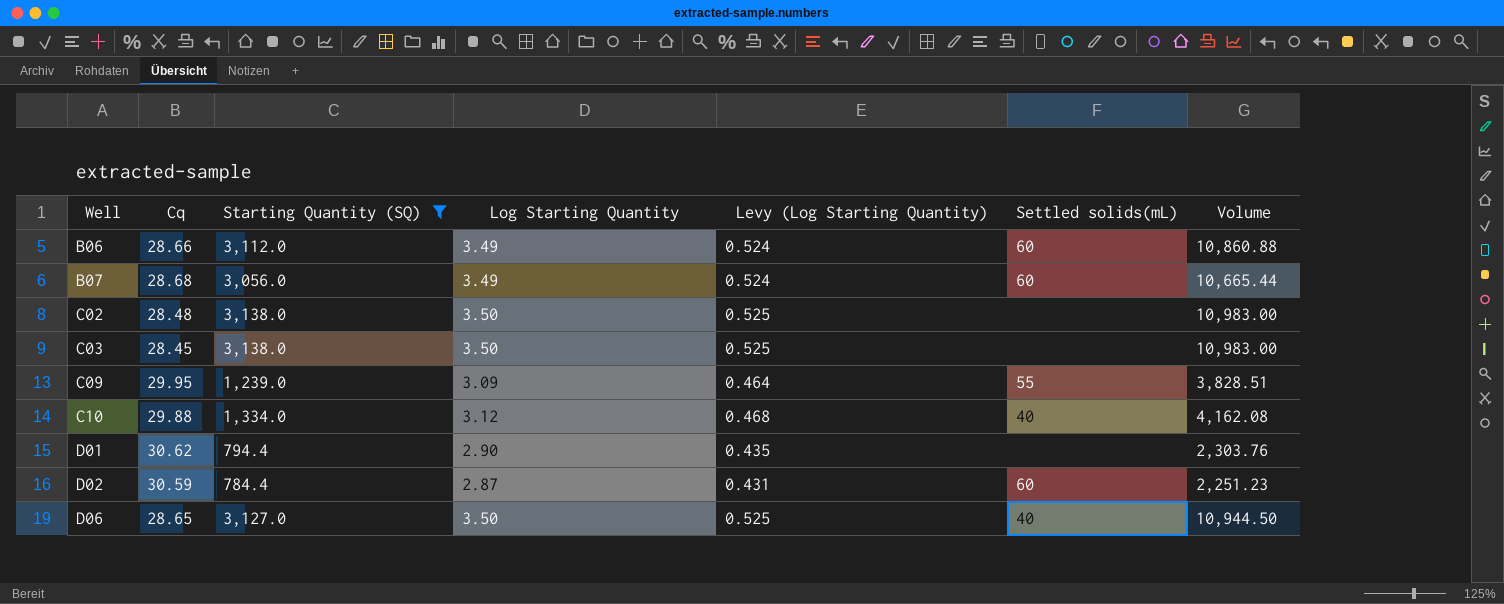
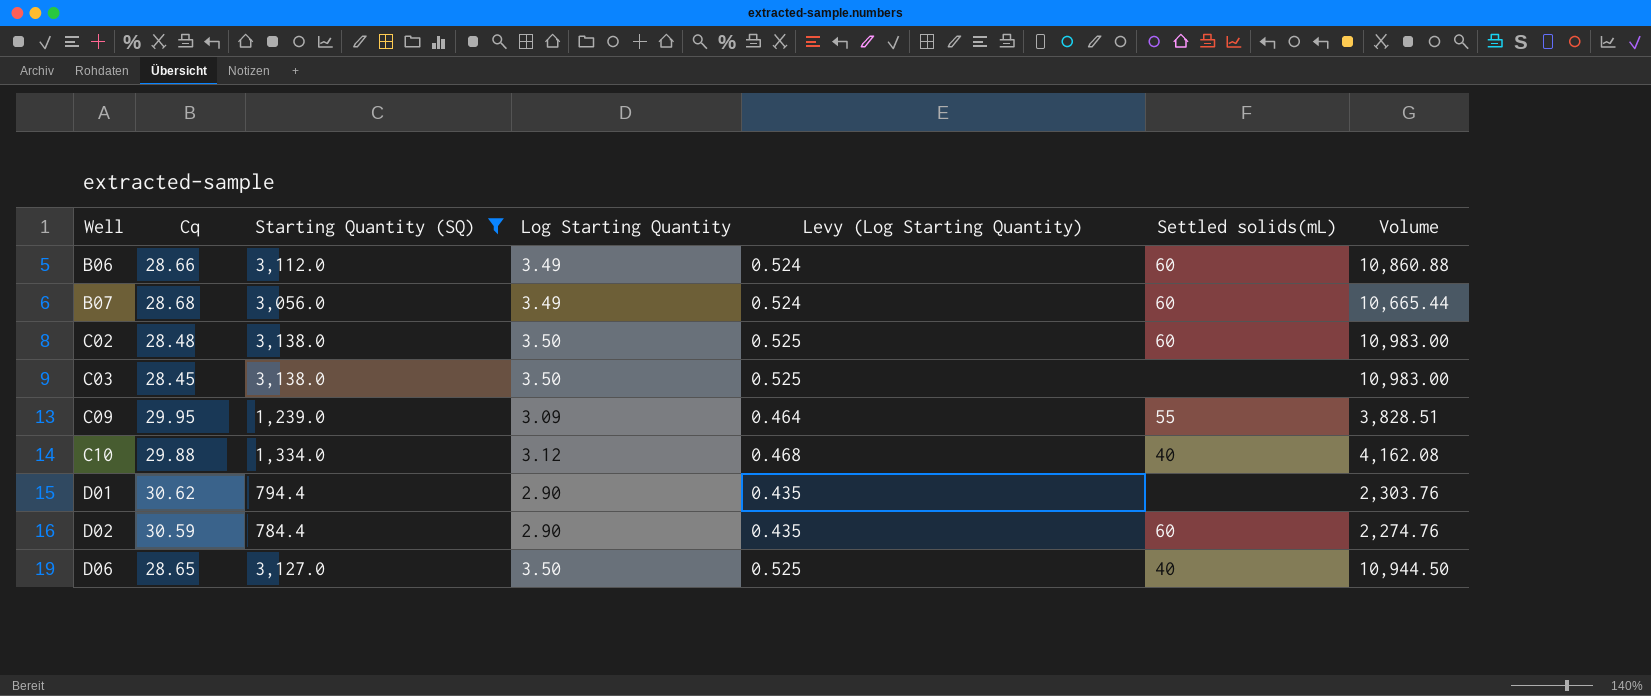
C02 | Settled solids(mL): none -> 60
D02 | Log Starting Quantity: 2.87 -> 2.90
D02 | Levy (Log Starting Quantity): 0.431 -> 0.435
D02 | Volume: 2,251.23 -> 2,274.76

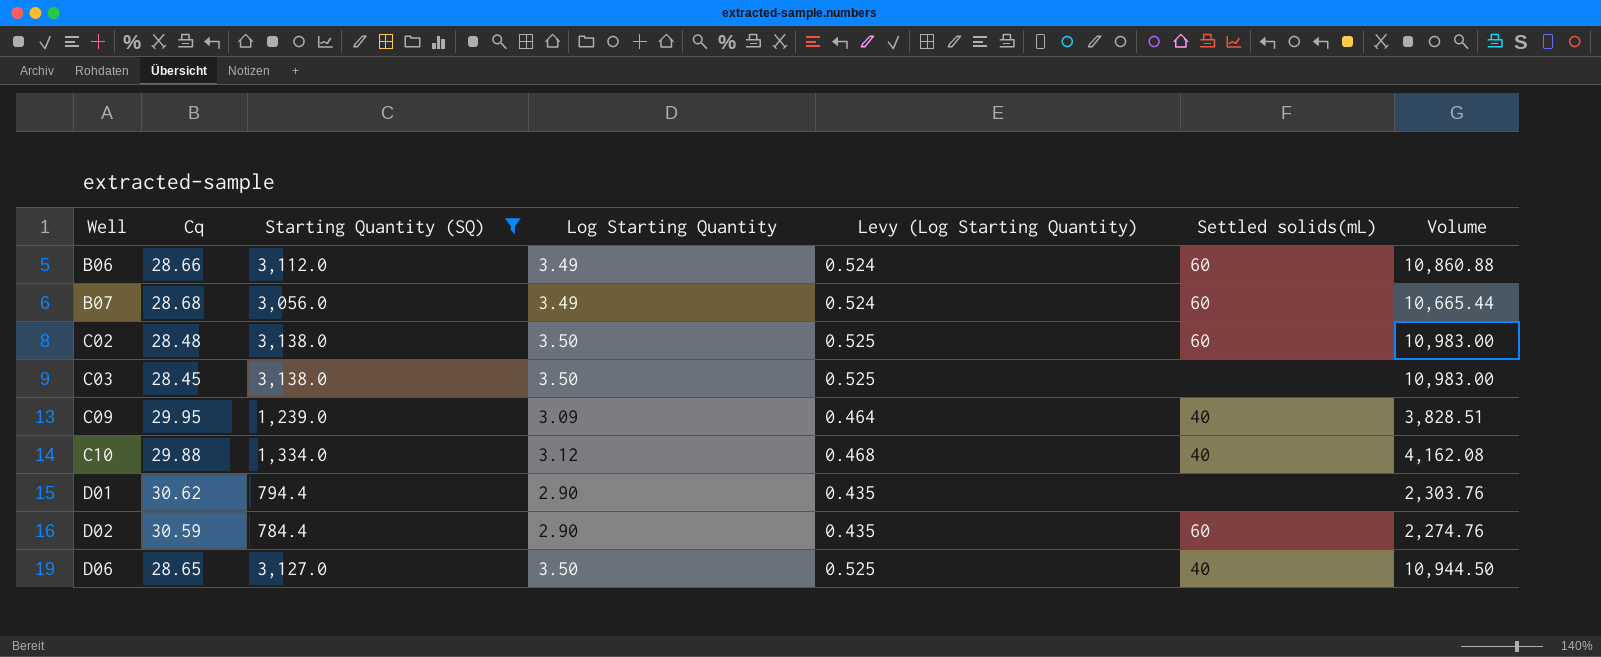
C09 | Settled solids(mL): 55 -> 40

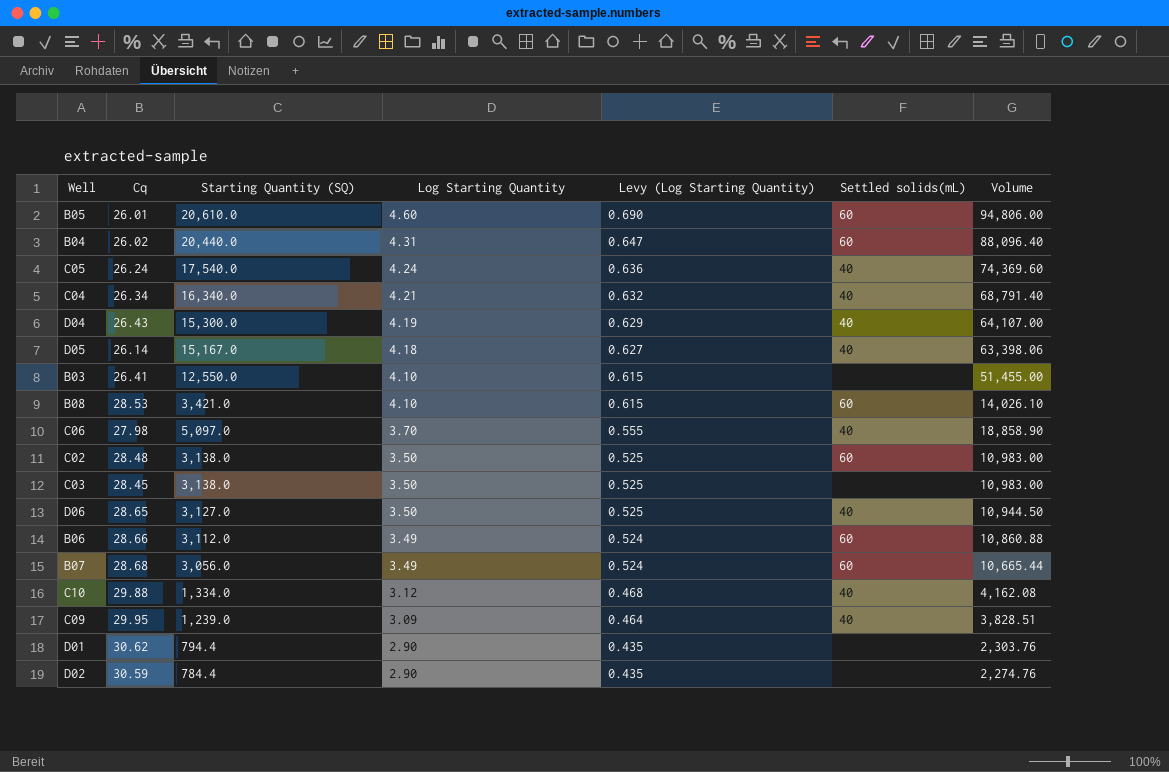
filter: Starting Quantity (SQ) <= 3,138.0 -> none
row order: Well ascending -> Log Starting Quantity descending
D02 | Settled solids(mL): 60 -> none

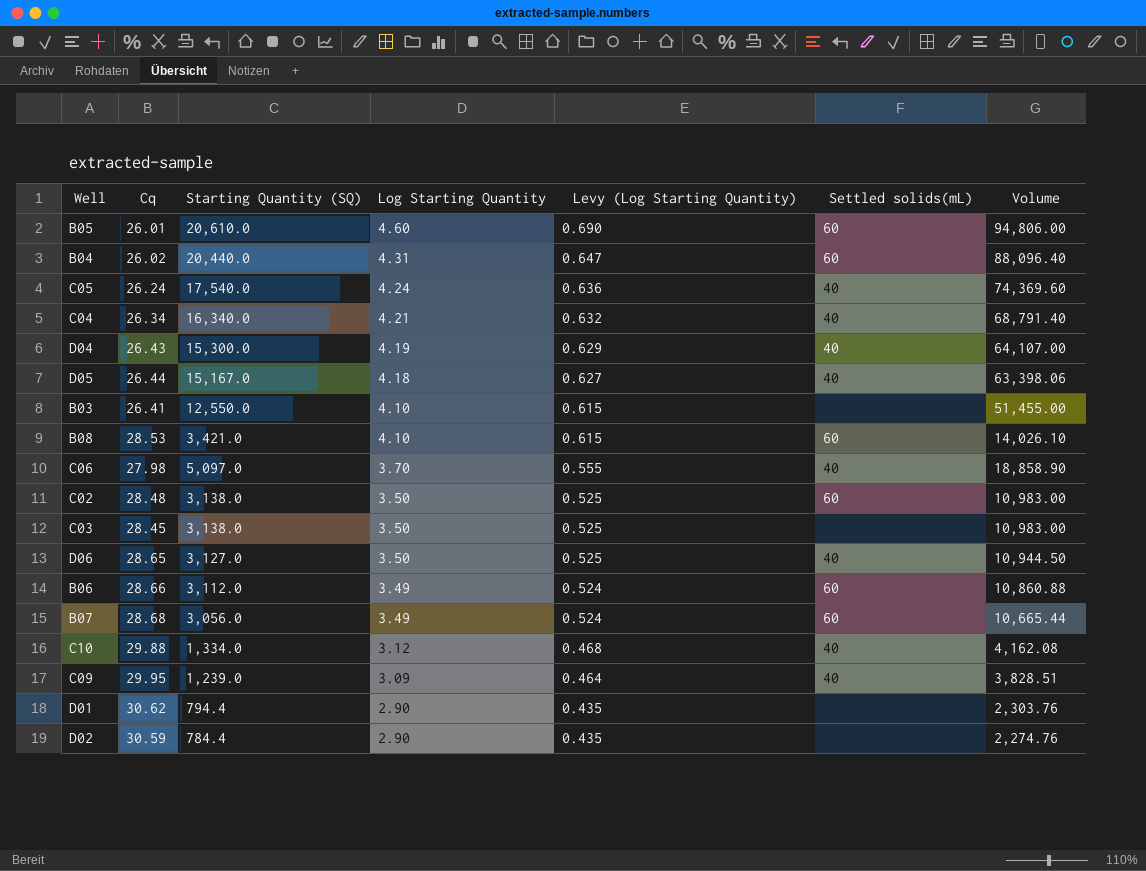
D05 | Cq: 26.14 -> 26.44

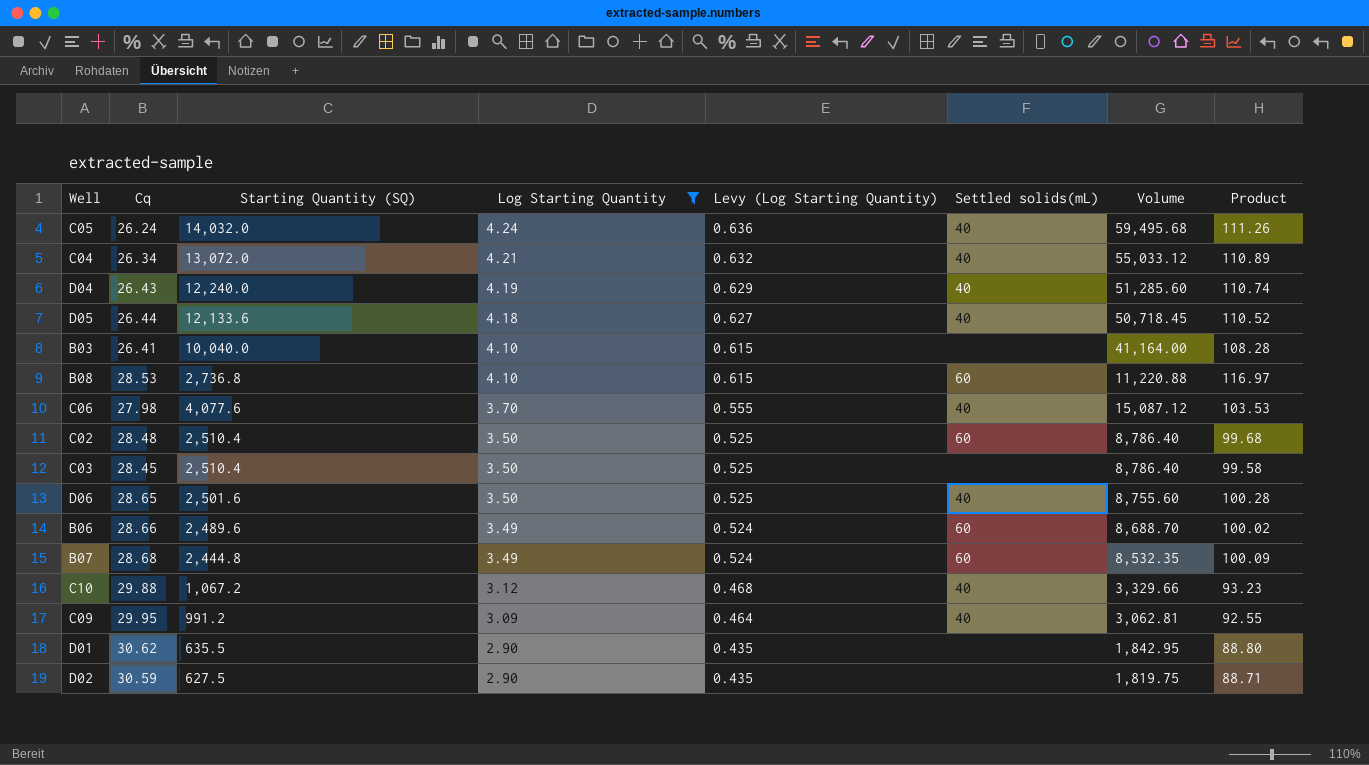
filter: none -> Log Starting Quantity <= 4.24
column Product | formula: none -> [Cq] * [Log Starting Quantity]
C05 | Starting Quantity (SQ): 17,540.0 -> 14,032.0
C05 | Volume: 74,369.60 -> 59,495.68
C04 | Starting Quantity (SQ): 16,340.0 -> 13,072.0
C04 | Volume: 68,791.40 -> 55,033.12
D04 | Starting Quantity (SQ): 15,300.0 -> 12,240.0
D04 | Volume: 64,107.00 -> 51,285.60
D05 | Starting Quantity (SQ): 15,167.0 -> 12,133.6
D05 | Volume: 63,398.06 -> 50,718.45
B03 | Starting Quantity (SQ): 12,550.0 -> 10,040.0
B03 | Volume: 51,455.00 -> 41,164.00
B08 | Starting Quantity (SQ): 3,421.0 -> 2,736.8
B08 | Volume: 14,026.10 -> 11,220.88
C06 | Starting Quantity (SQ): 5,097.0 -> 4,077.6
C06 | Volume: 18,858.90 -> 15,087.12
C02 | Starting Quantity (SQ): 3,138.0 -> 2,510.4
C02 | Volume: 10,983.00 -> 8,786.40
C03 | Starting Quantity (SQ): 3,138.0 -> 2,510.4
C03 | Volume: 10,983.00 -> 8,786.40
D06 | Starting Quantity (SQ): 3,127.0 -> 2,501.6
D06 | Volume: 10,944.50 -> 8,755.60
B06 | Starting Quantity (SQ): 3,112.0 -> 2,489.6
B06 | Volume: 10,860.88 -> 8,688.70
B07 | Starting Quantity (SQ): 3,056.0 -> 2,444.8
B07 | Volume: 10,665.44 -> 8,532.35
C10 | Starting Quantity (SQ): 1,334.0 -> 1,067.2
C10 | Volume: 4,162.08 -> 3,329.66
C09 | Starting Quantity (SQ): 1,239.0 -> 991.2
C09 | Volume: 3,828.51 -> 3,062.81
D01 | Starting Quantity (SQ): 794.4 -> 635.5
D01 | Volume: 2,303.76 -> 1,842.95
D02 | Starting Quantity (SQ): 784.4 -> 627.5
D02 | Volume: 2,274.76 -> 1,819.75

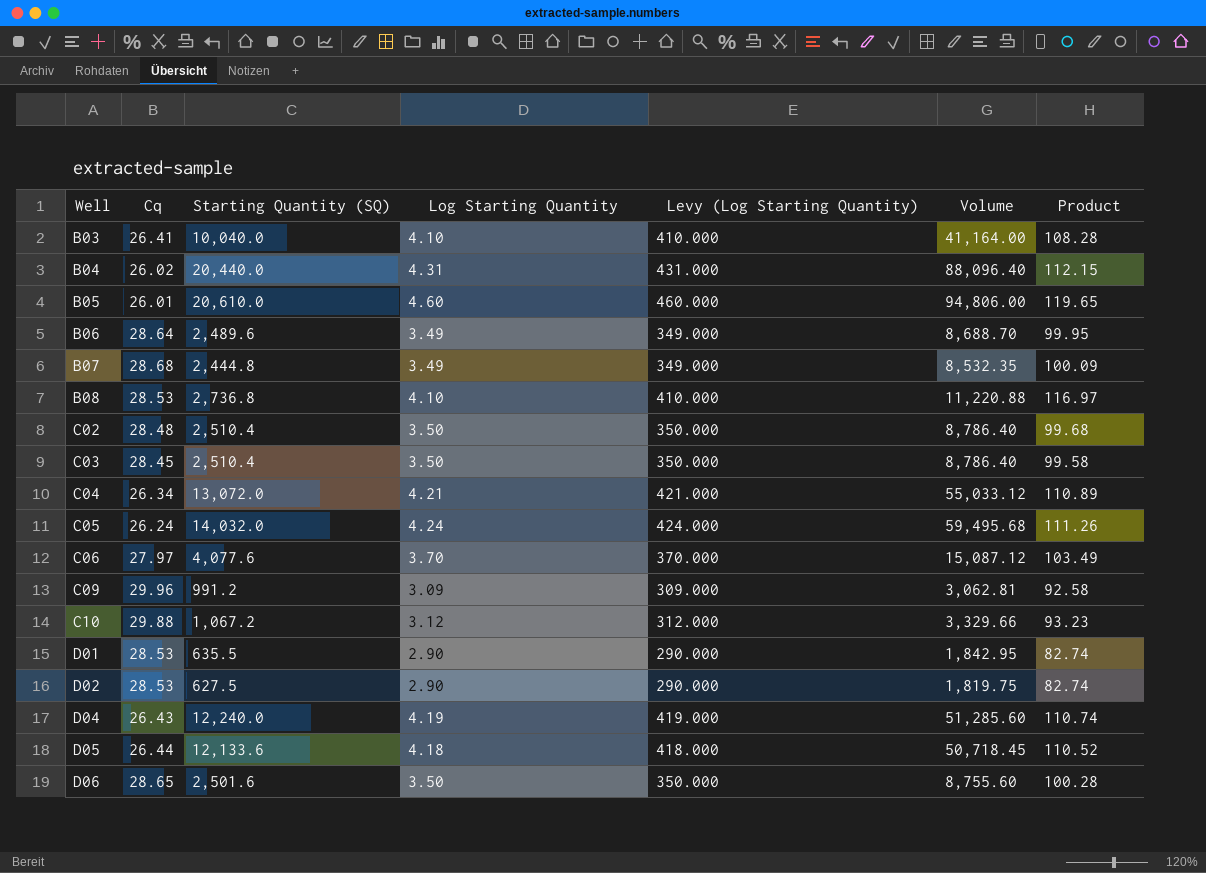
filter: Log Starting Quantity <= 4.24 -> none
row order: Log Starting Quantity descending -> Well ascending
column Settled solids(mL) | position: 6 -> none
column Levy (Log Starting Quantity) | formula: [Log Starting Quantity] * 0.15 -> [Log Starting Quantity] * 100
B06 | Cq: 28.66 -> 28.64
B06 | Product: 100.02 -> 99.95
C06 | Cq: 27.98 -> 27.97
C06 | Product: 103.53 -> 103.49
C09 | Cq: 29.95 -> 29.96
C09 | Product: 92.55 -> 92.58
D01 | Cq: 30.62 -> 28.53
D01 | Product: 88.80 -> 82.74
D02 | Cq: 30.59 -> 28.53
D02 | Product: 88.71 -> 82.74

